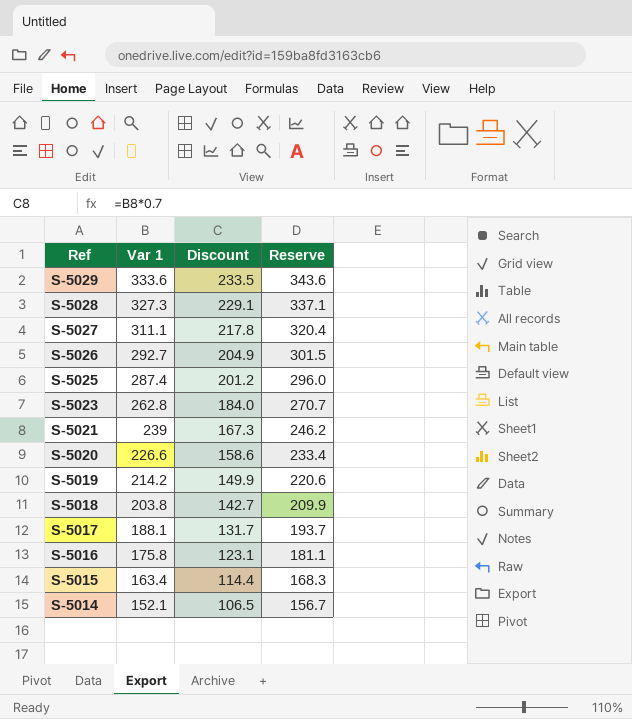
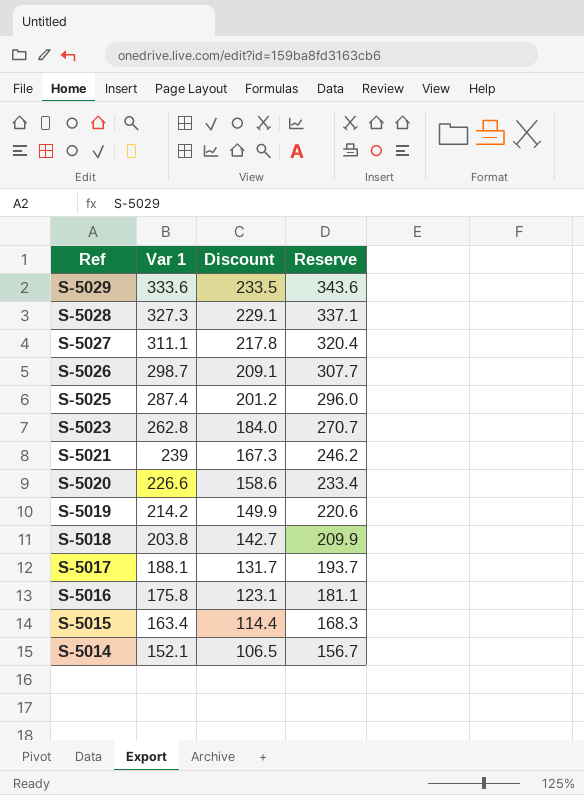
S-5026 | Var 1: 292.7 -> 298.7
S-5026 | Discount: 204.9 -> 209.1
S-5026 | Reserve: 301.5 -> 307.7

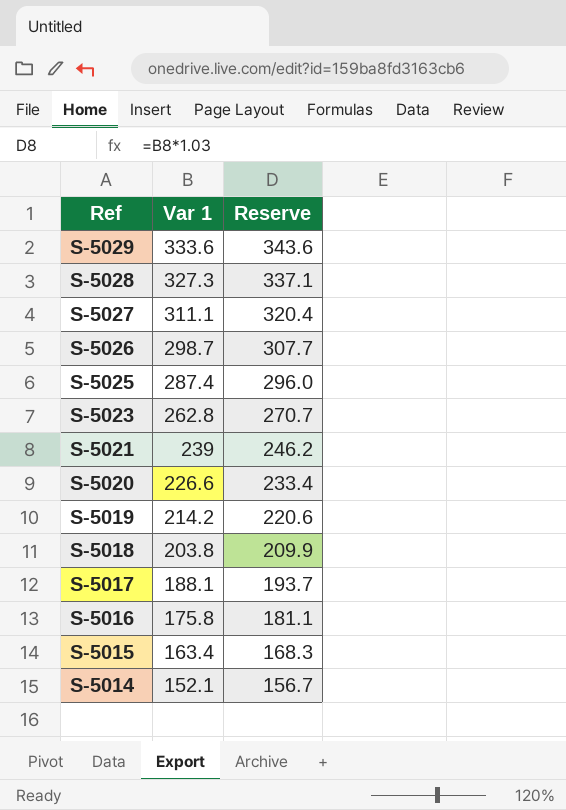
column Discount | formula: [Var 1] * 0.7 -> none

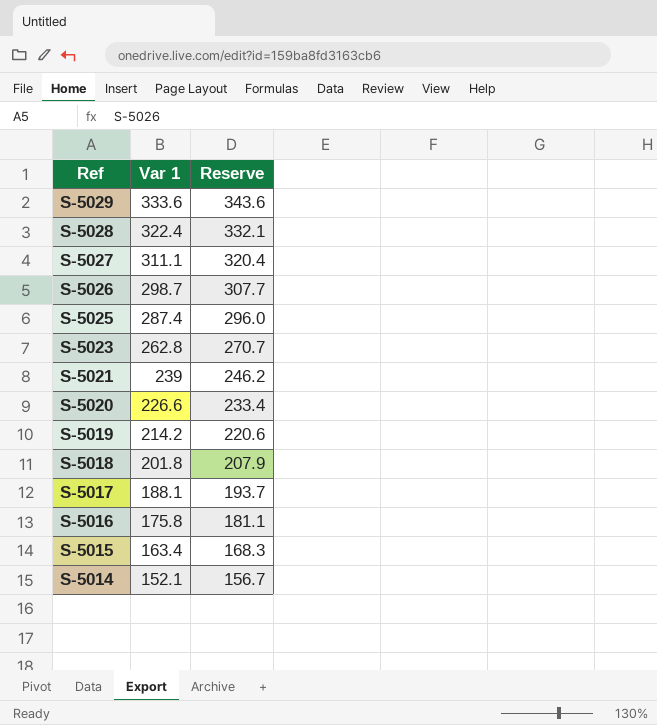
S-5028 | Var 1: 327.3 -> 322.4
S-5028 | Reserve: 337.1 -> 332.1
S-5018 | Var 1: 203.8 -> 201.8
S-5018 | Reserve: 209.9 -> 207.9

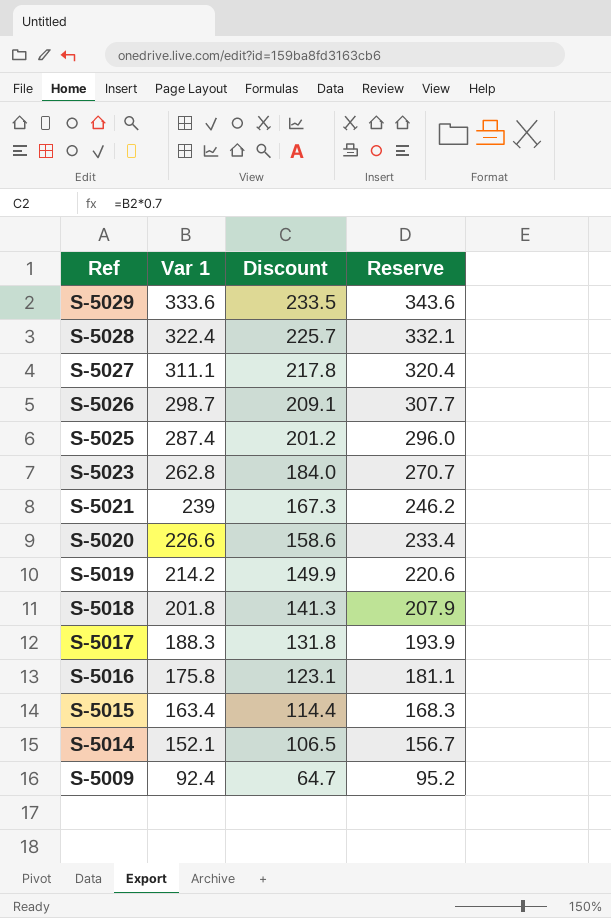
column Discount | formula: none -> [Var 1] * 0.7
S-5017 | Var 1: 188.1 -> 188.3
S-5017 | Reserve: 193.7 -> 193.9
row S-5009: none -> 92.4 | 64.7 | 95.2

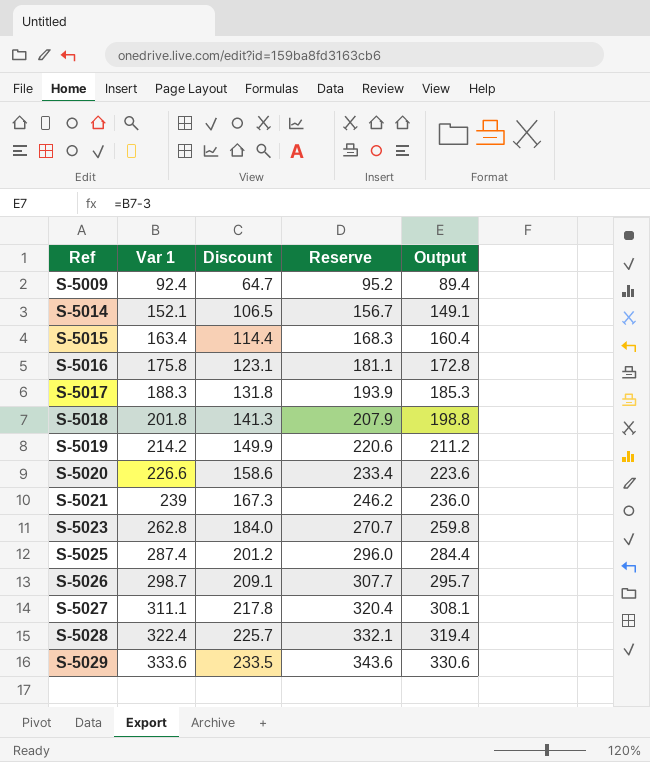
row order: Ref descending -> Ref ascending
column Output | formula: none -> [Var 1] - 3

